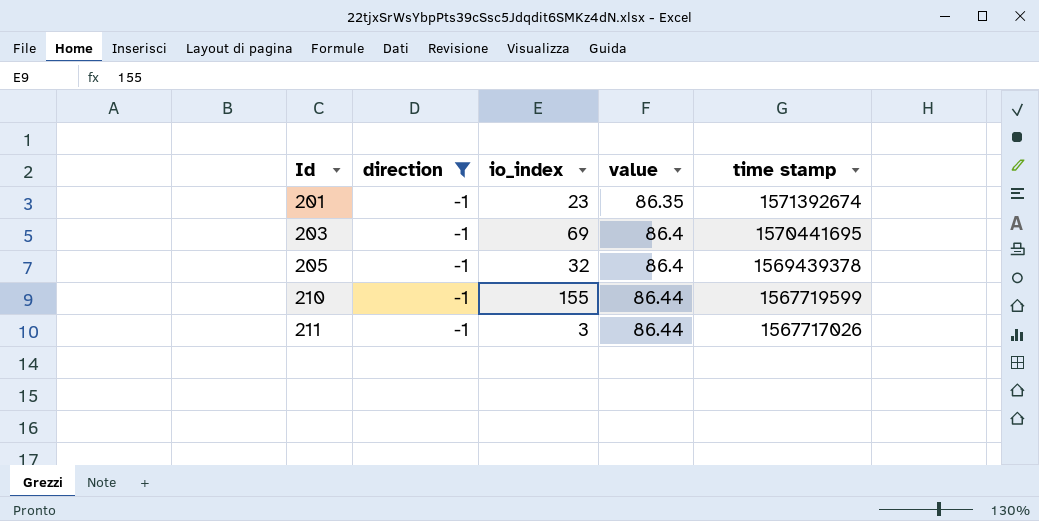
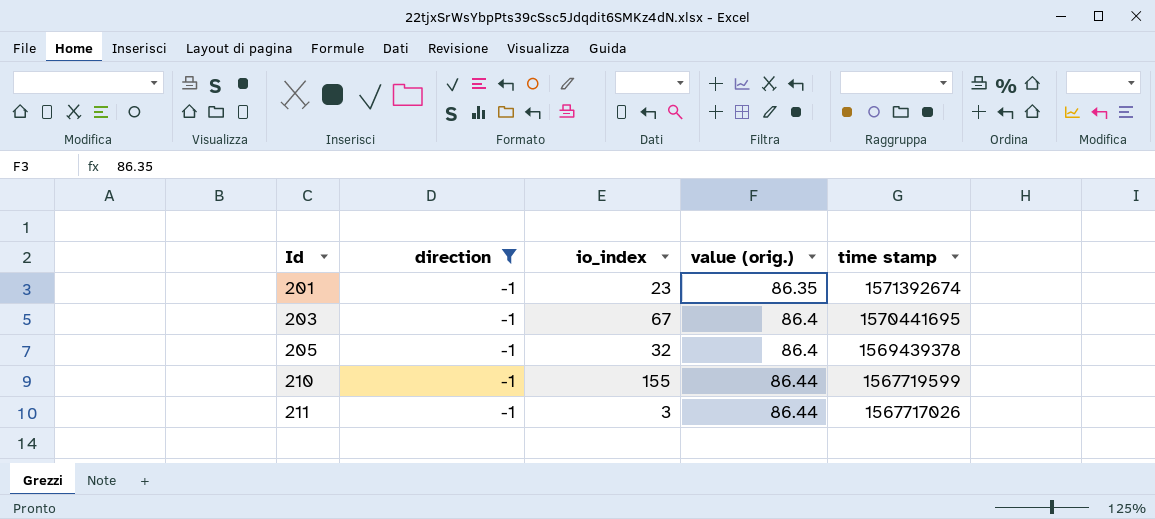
column name: value -> value (orig.)
203 | io_index: 69 -> 67

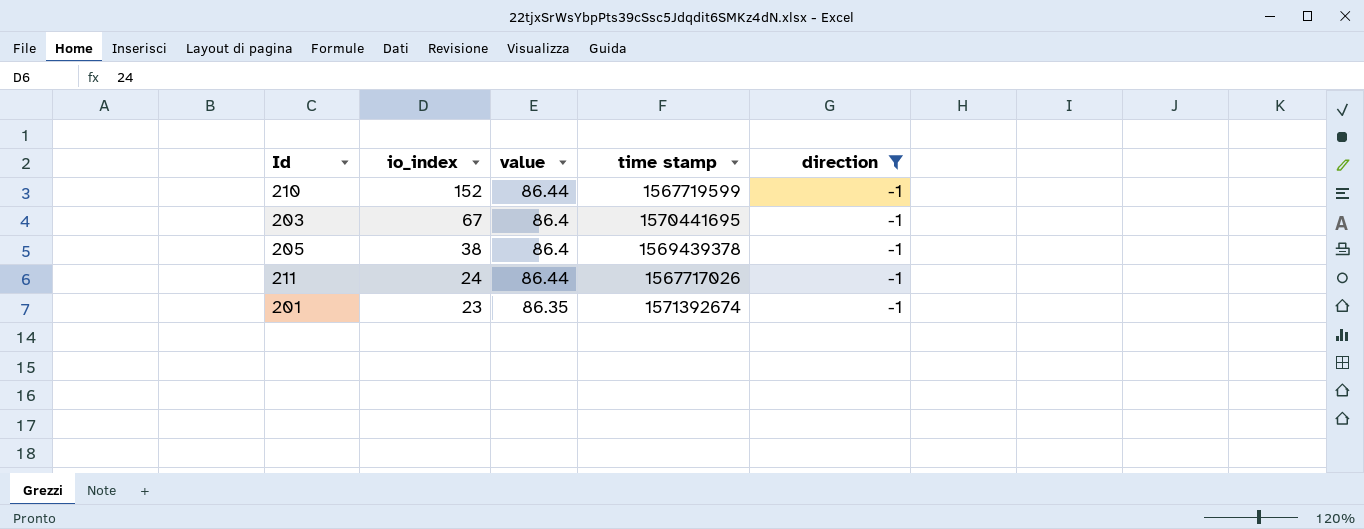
row order: Id ascending -> io_index descending
column name: value (orig.) -> value
column direction | position: 2 -> 5
210 | io_index: 155 -> 152
205 | io_index: 32 -> 38
211 | io_index: 3 -> 24

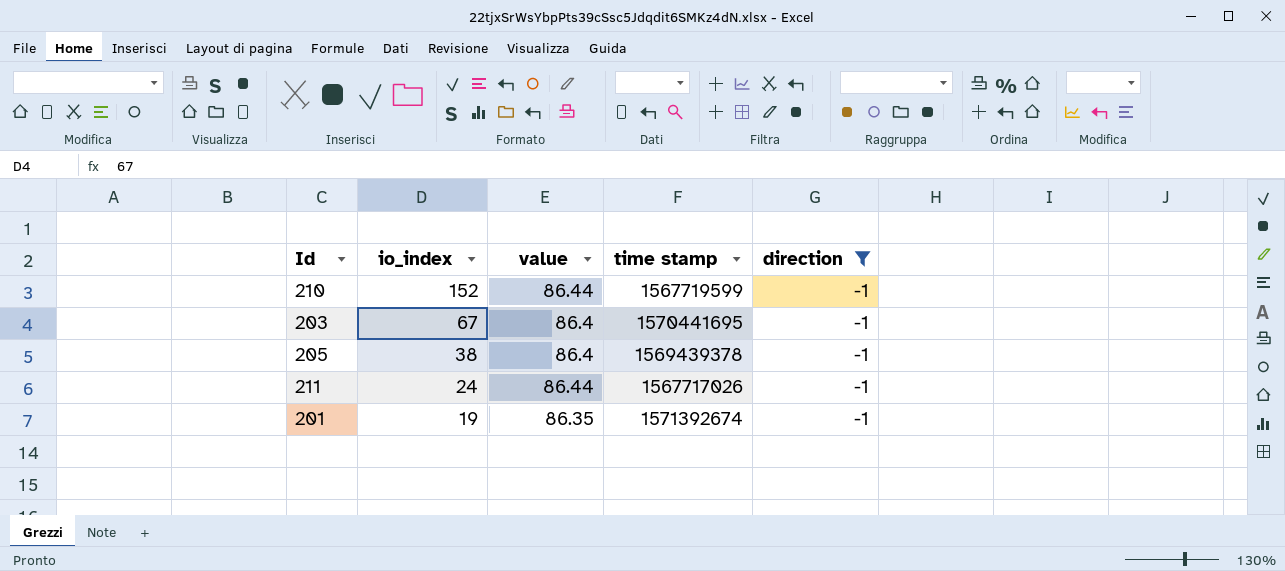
201 | io_index: 23 -> 19

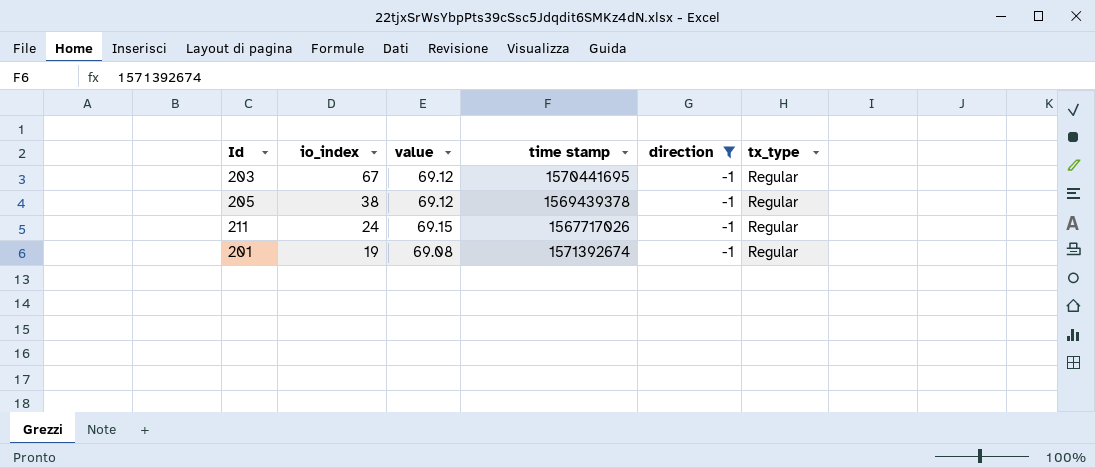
column tx_type | position: none -> 6
row 210: 152 | 86.44 | 1567719599 | -1 -> none
203 | value: 86.4 -> 69.12
205 | value: 86.4 -> 69.12
211 | value: 86.44 -> 69.15
201 | value: 86.35 -> 69.08

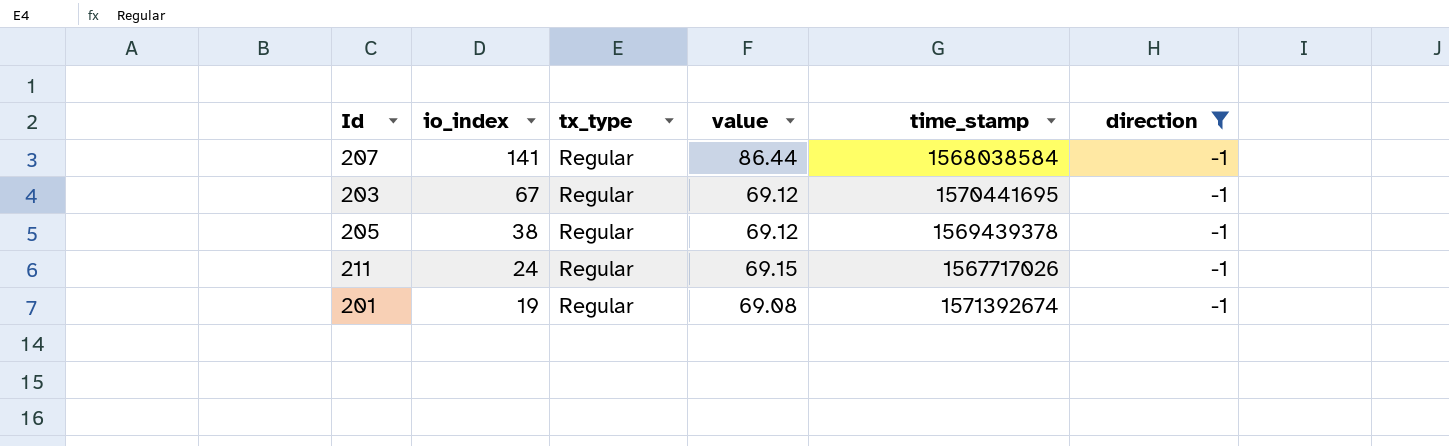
column tx_type | position: 6 -> 3
column name: time stamp -> time_stamp
row 207: none -> 141 | Regular | 86.44 | 1568038584 | -1

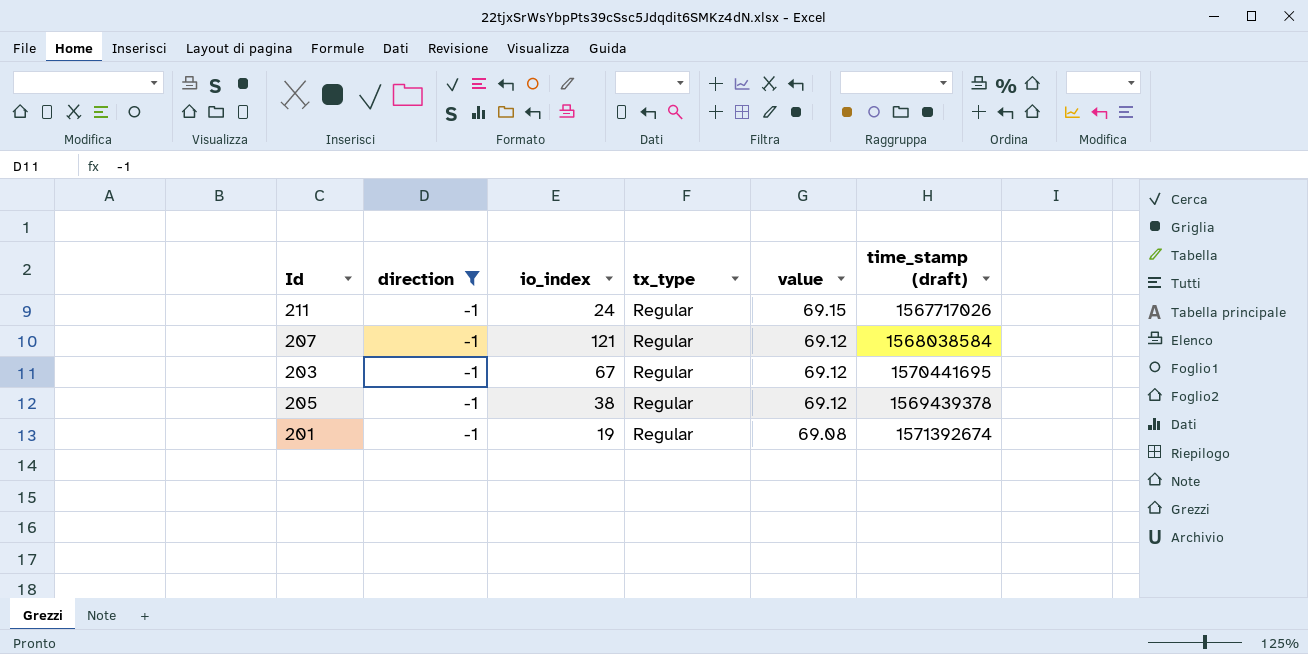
row order: io_index descending -> value descending
column direction | position: 6 -> 2
column name: time_stamp -> time_stamp (draft)
207 | io_index: 141 -> 121
207 | value: 86.44 -> 69.12

